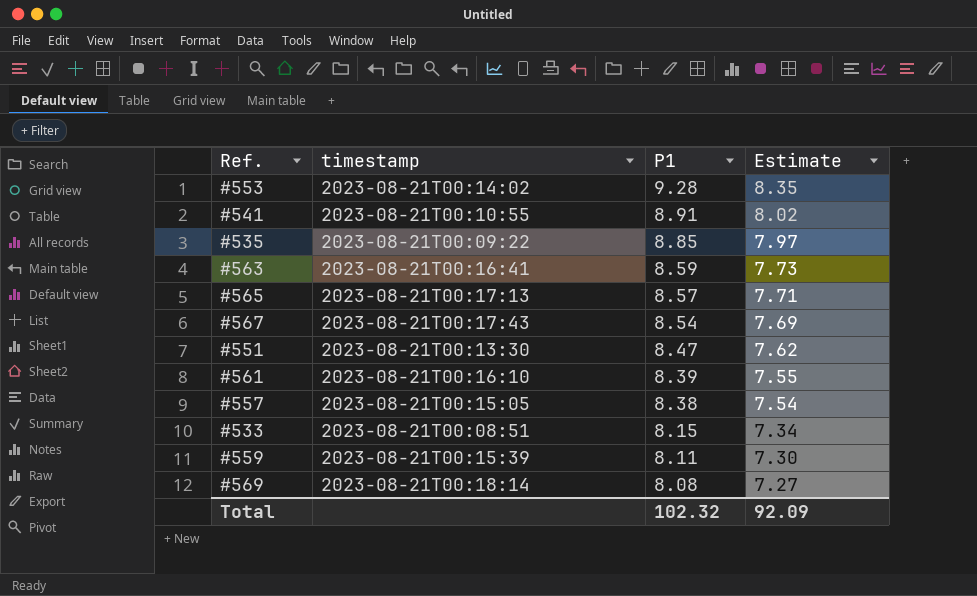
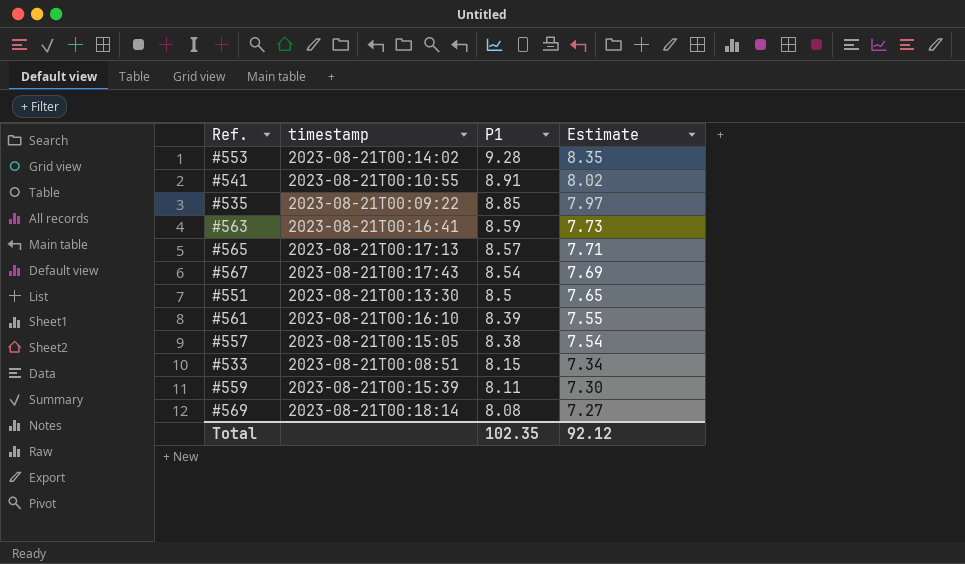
#551 | P1: 8.47 -> 8.5
#551 | Estimate: 7.62 -> 7.65
Total | P1: 102.32 -> 102.35
Total | Estimate: 92.09 -> 92.12

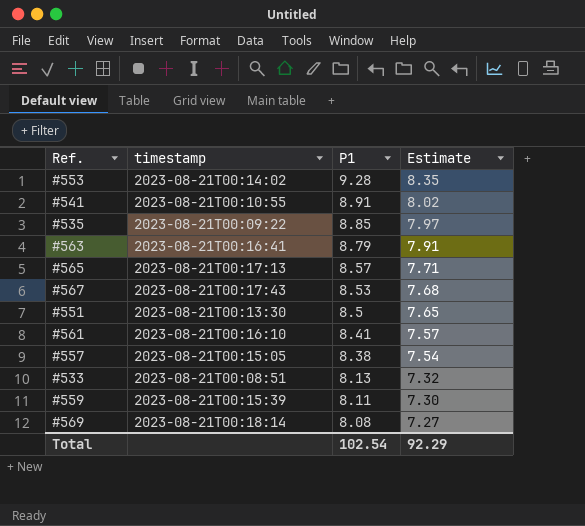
#563 | P1: 8.59 -> 8.79
#563 | Estimate: 7.73 -> 7.91
#567 | P1: 8.54 -> 8.53
#567 | Estimate: 7.69 -> 7.68
#561 | P1: 8.39 -> 8.41
#561 | Estimate: 7.55 -> 7.57
#533 | P1: 8.15 -> 8.13
#533 | Estimate: 7.34 -> 7.32
Total | P1: 102.35 -> 102.54
Total | Estimate: 92.12 -> 92.29

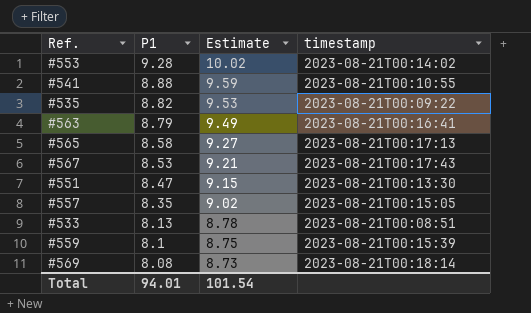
column Estimate | formula: [P1] * 0.9 -> [P1] * 1.08
column timestamp | position: 2 -> 4
row #561: 2023-08-21T00:16:10 | 8.41 | 7.57 -> none
#541 | P1: 8.91 -> 8.88
#535 | P1: 8.85 -> 8.82
#565 | P1: 8.57 -> 8.58
#551 | P1: 8.5 -> 8.47
#557 | P1: 8.38 -> 8.35
#559 | P1: 8.11 -> 8.1
Total | P1: 102.54 -> 94.01
Total | Estimate: 92.29 -> 101.54

